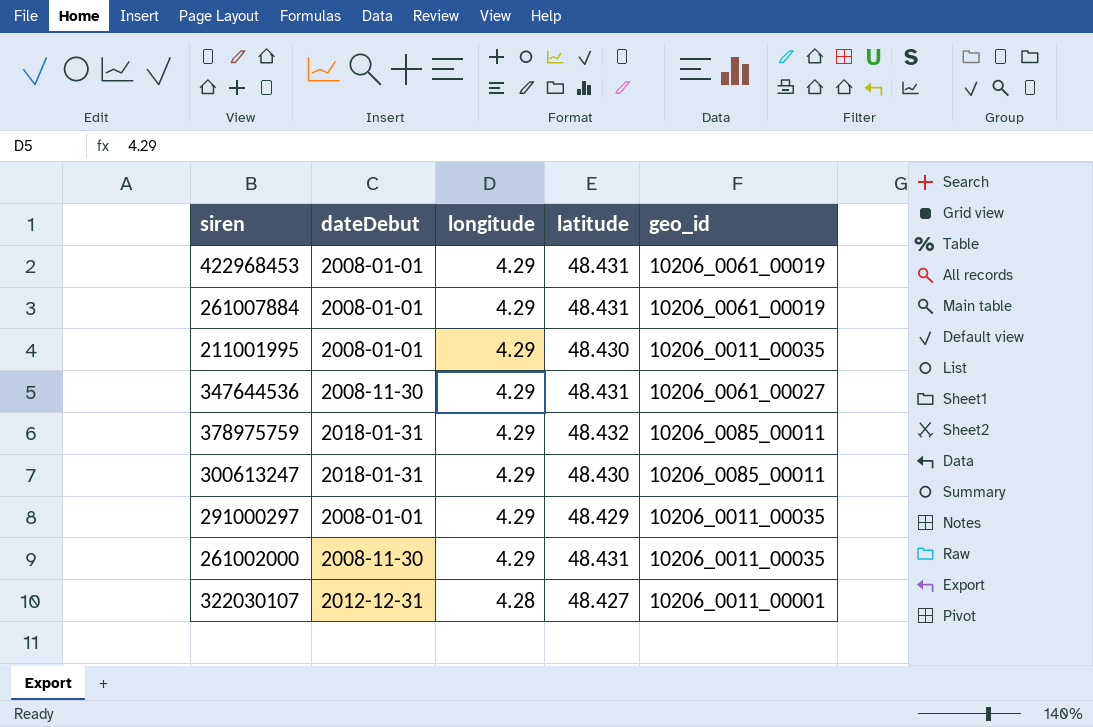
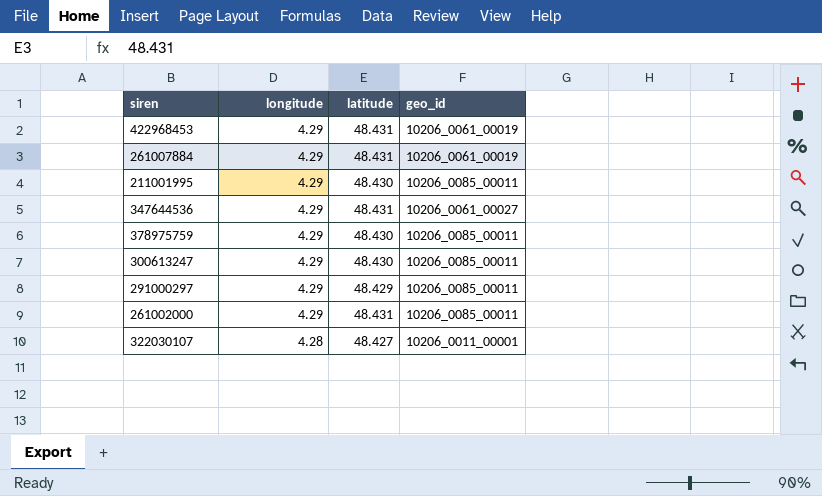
column dateDebut | position: 2 -> none
211001995 | geo_id: 10206_0011_00035 -> 10206_0085_00011
378975759 | latitude: 48.432 -> 48.430
291000297 | geo_id: 10206_0011_00035 -> 10206_0085_00011
261002000 | geo_id: 10206_0011_00035 -> 10206_0085_00011

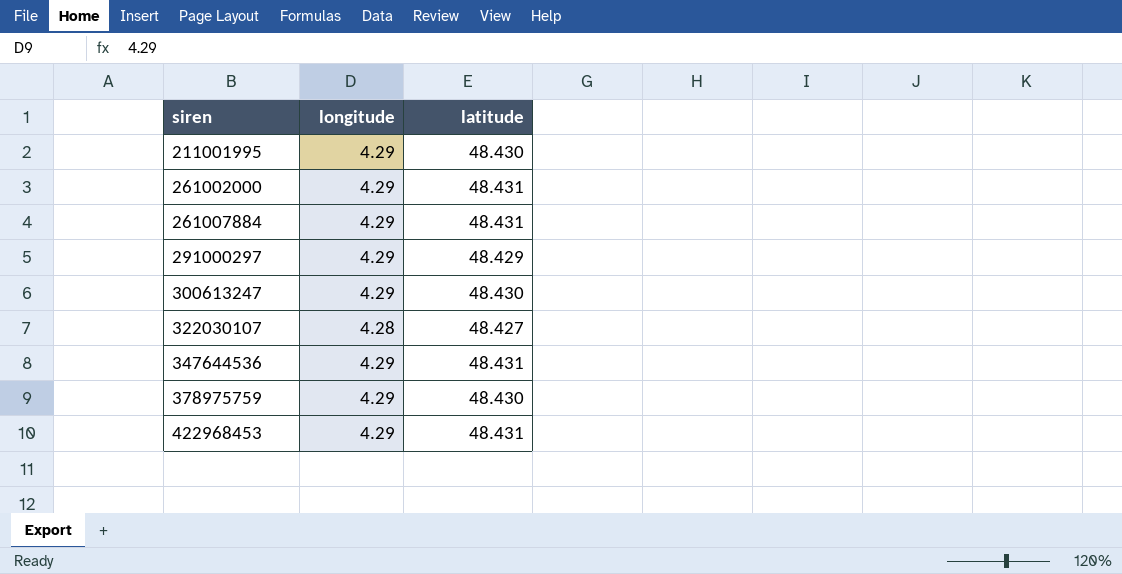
row order: longitude descending -> siren ascending
column geo_id | position: 4 -> none

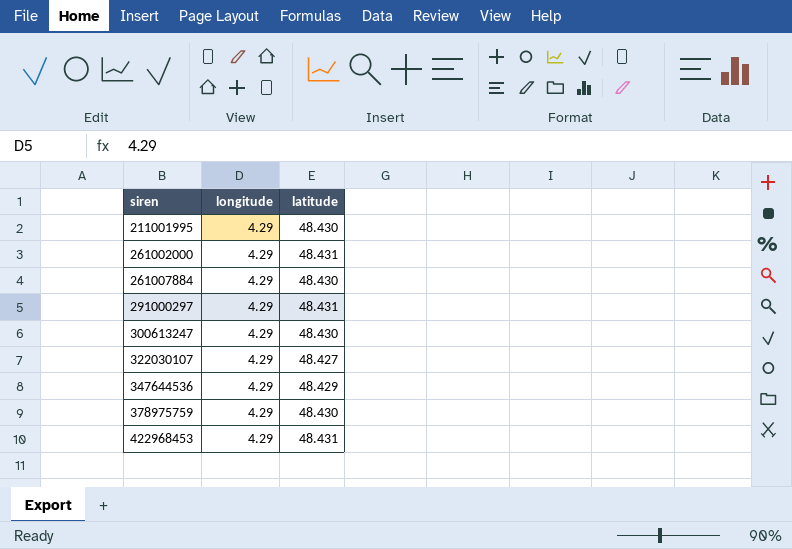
261007884 | latitude: 48.431 -> 48.430
291000297 | latitude: 48.429 -> 48.431
322030107 | longitude: 4.28 -> 4.29
347644536 | latitude: 48.431 -> 48.429

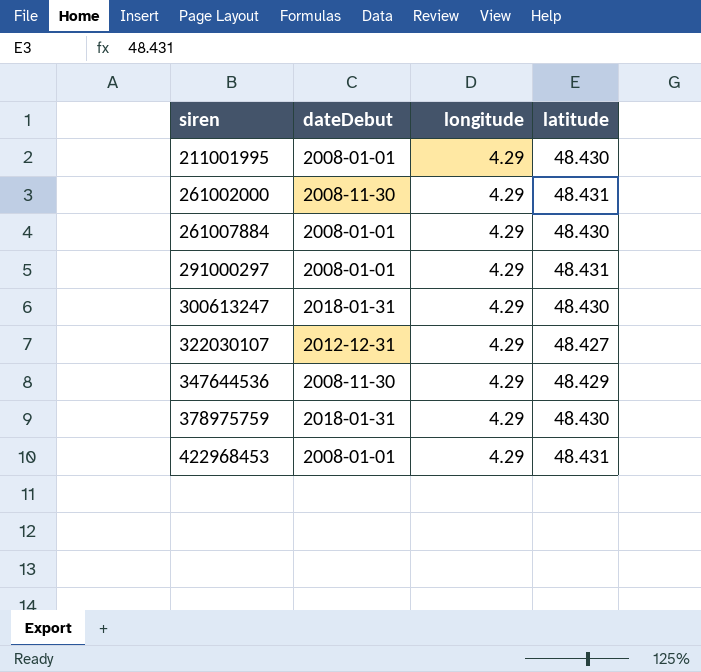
column dateDebut | position: none -> 2

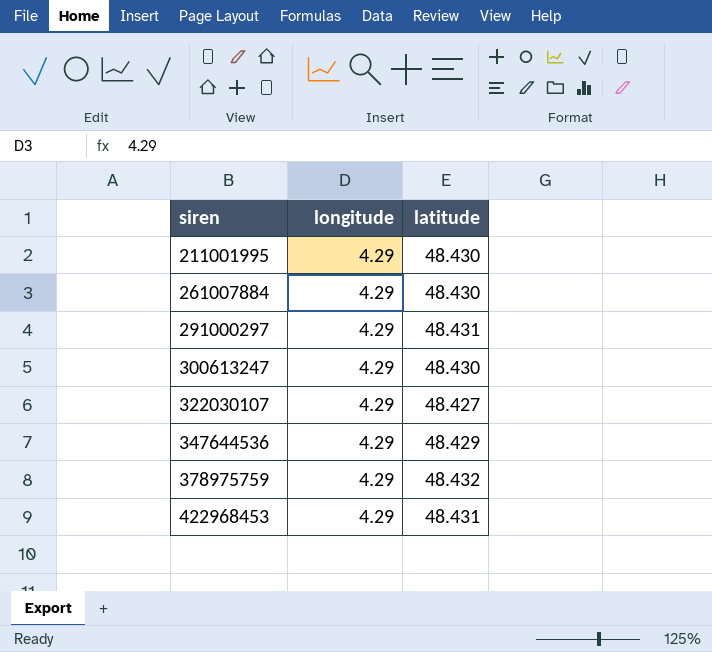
column dateDebut | position: 2 -> none
row 261002000: 2008-11-30 | 4.29 | 48.431 -> none
378975759 | latitude: 48.430 -> 48.432

